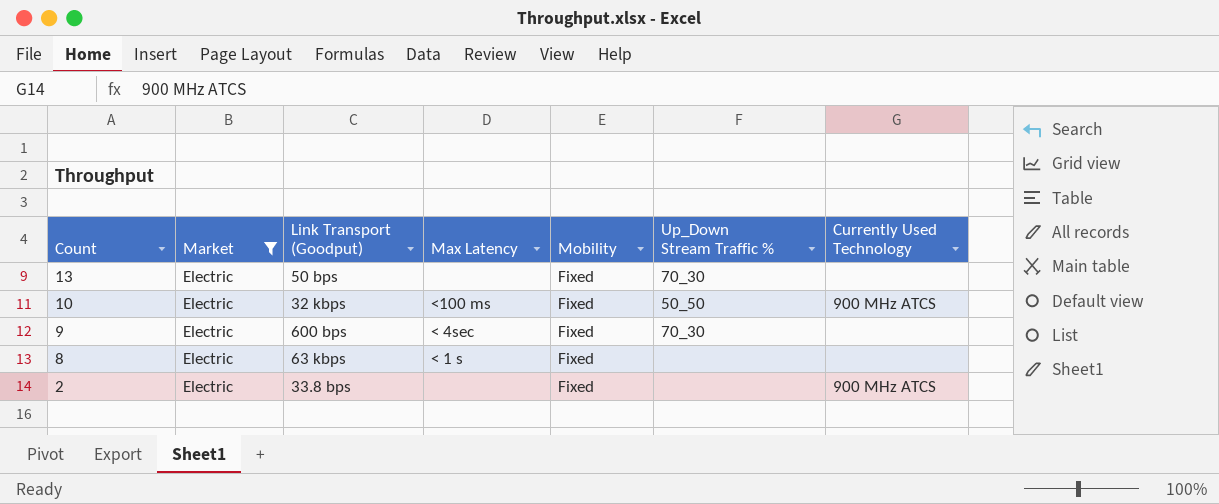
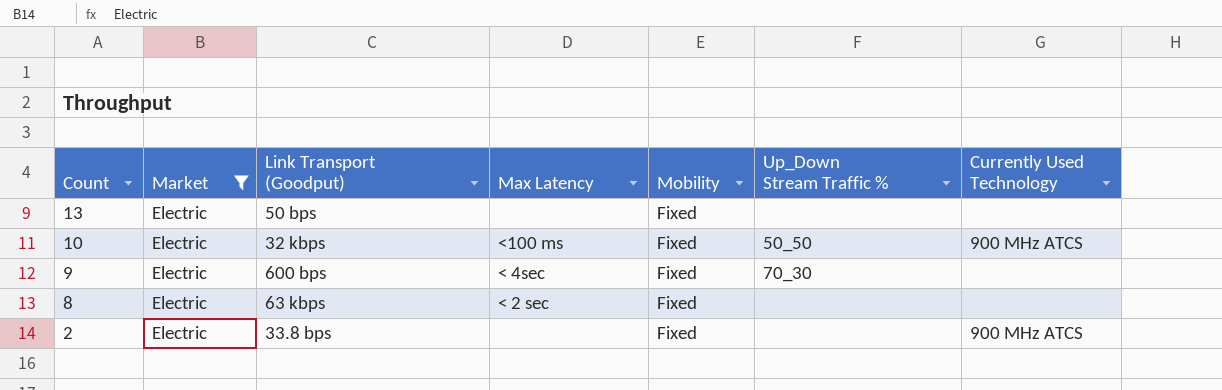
13 | Up_Down Stream Traffic %: 70_30 -> none
8 | Max Latency: < 1 s -> < 2 sec

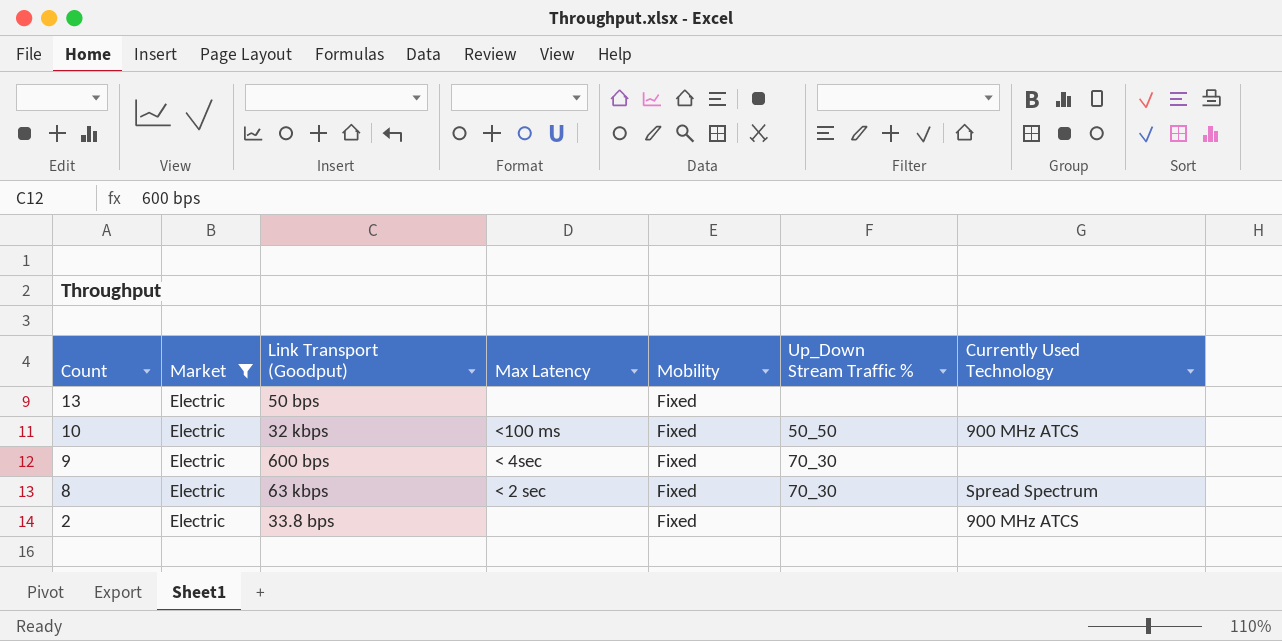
8 | Up_Down Stream Traffic %: none -> 70_30
8 | Currently Used Technology: none -> Spread Spectrum

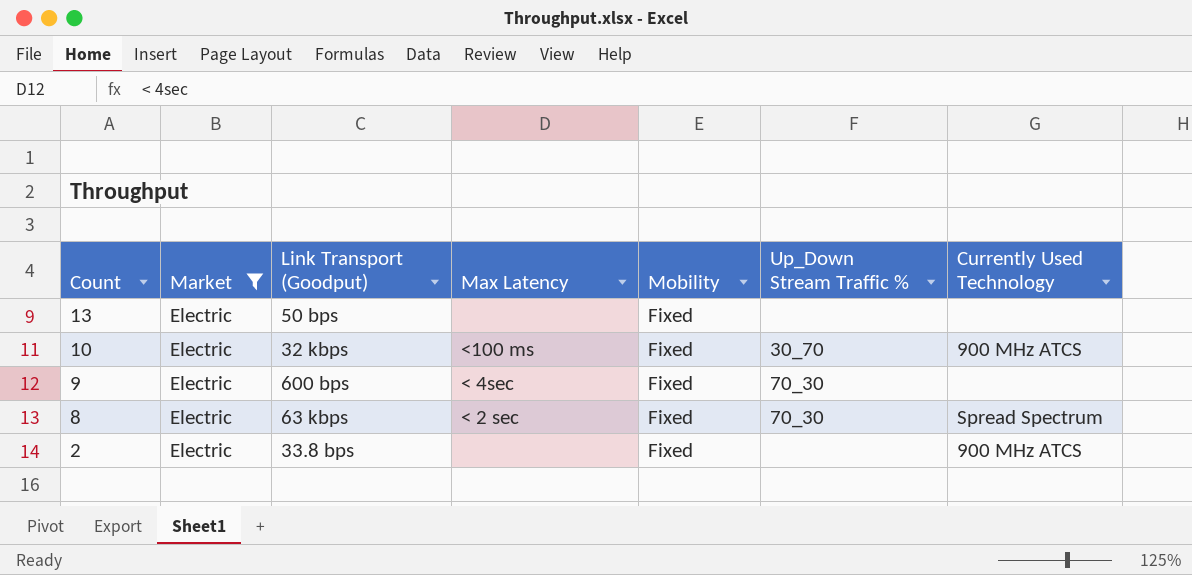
10 | Up_Down Stream Traffic %: 50_50 -> 30_70

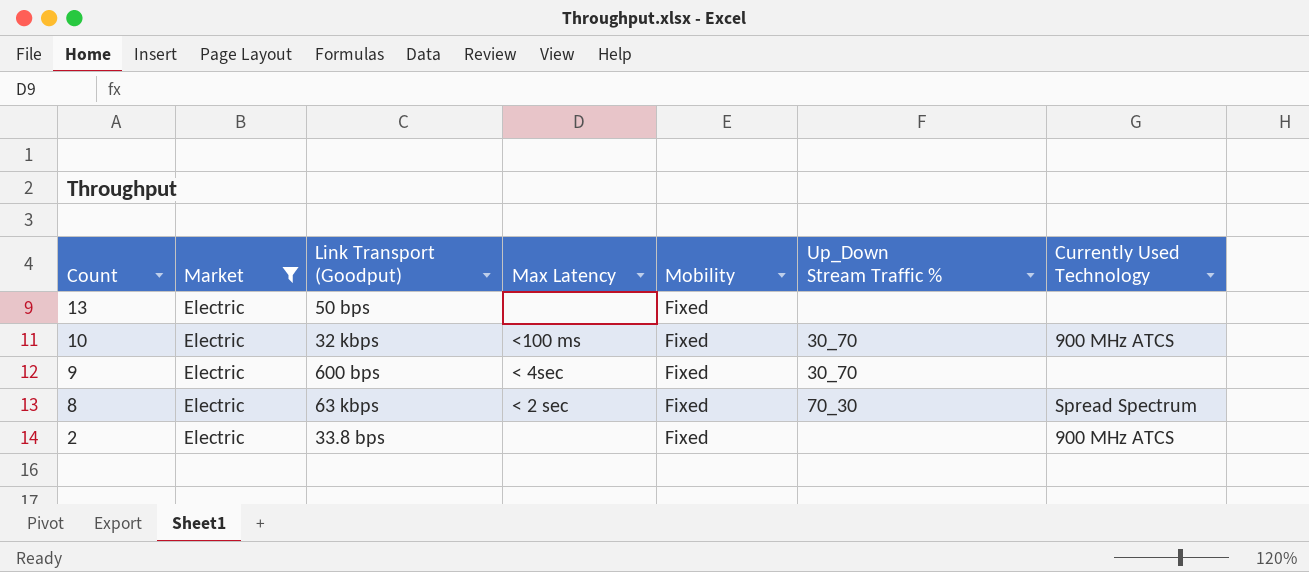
9 | Up_Down Stream Traffic %: 70_30 -> 30_70

